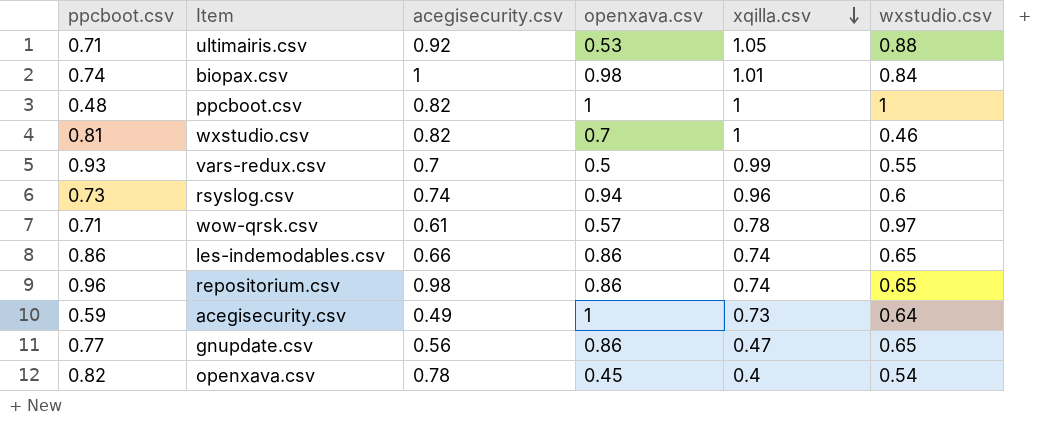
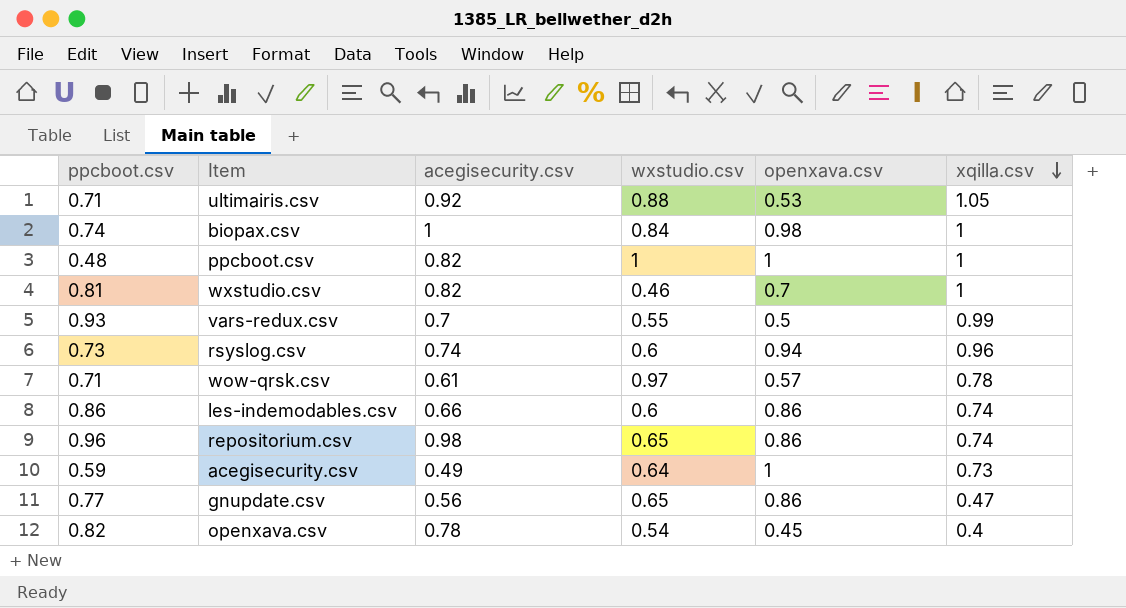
column wxstudio.csv | position: 6 -> 4
biopax.csv | xqilla.csv: 1.01 -> 1
les-indemodables.csv | wxstudio.csv: 0.65 -> 0.6

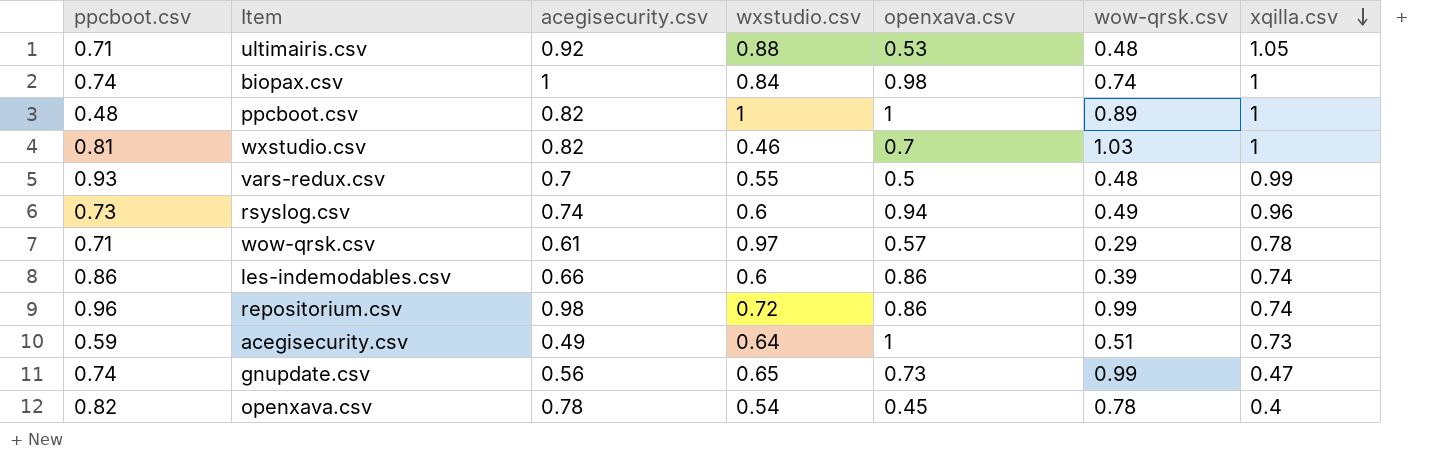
column wow-qrsk.csv | position: none -> 6
repositorium.csv | wxstudio.csv: 0.65 -> 0.72
gnupdate.csv | ppcboot.csv: 0.77 -> 0.74
gnupdate.csv | openxava.csv: 0.86 -> 0.73

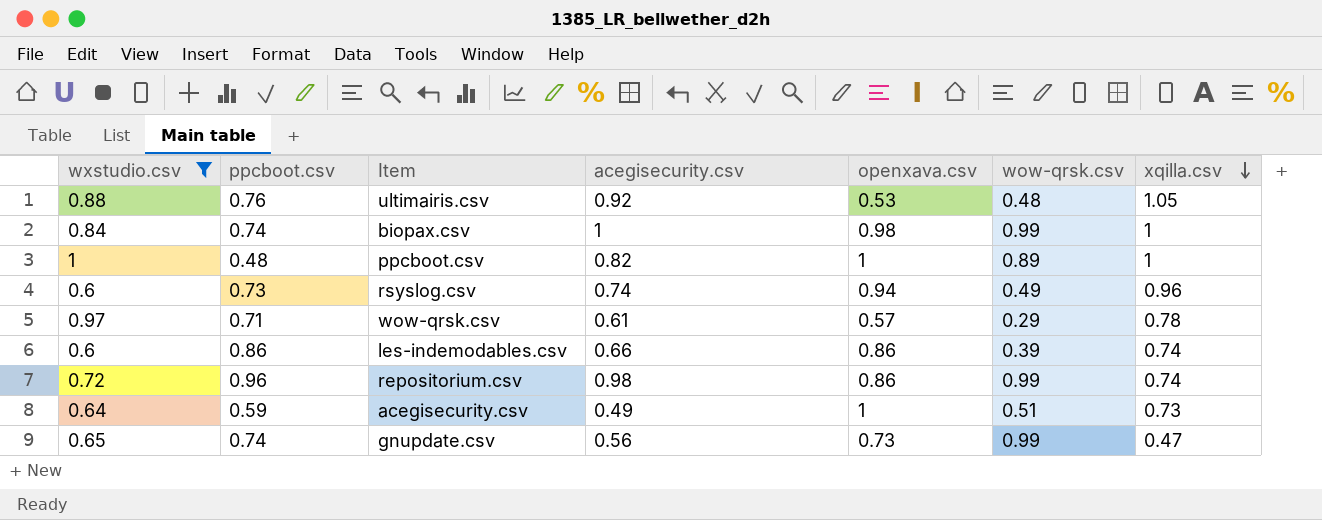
filter: none -> wxstudio.csv >= 0.6
column wxstudio.csv | position: 4 -> 1
ultimairis.csv | ppcboot.csv: 0.71 -> 0.76
biopax.csv | wow-qrsk.csv: 0.74 -> 0.99

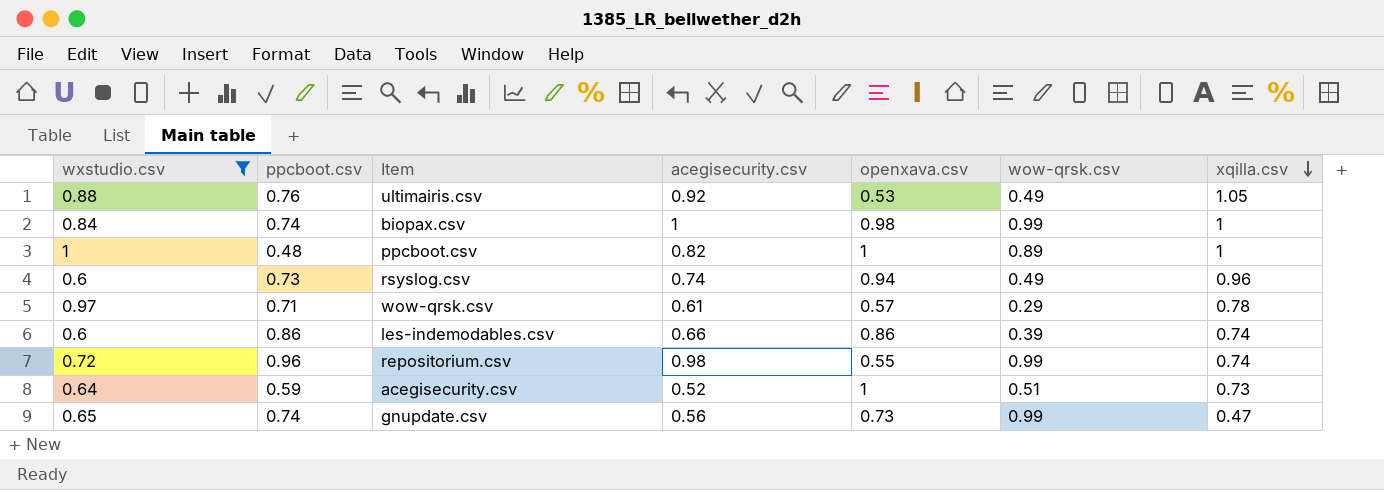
ultimairis.csv | wow-qrsk.csv: 0.48 -> 0.49
repositorium.csv | openxava.csv: 0.86 -> 0.55
acegisecurity.csv | acegisecurity.csv: 0.49 -> 0.52

